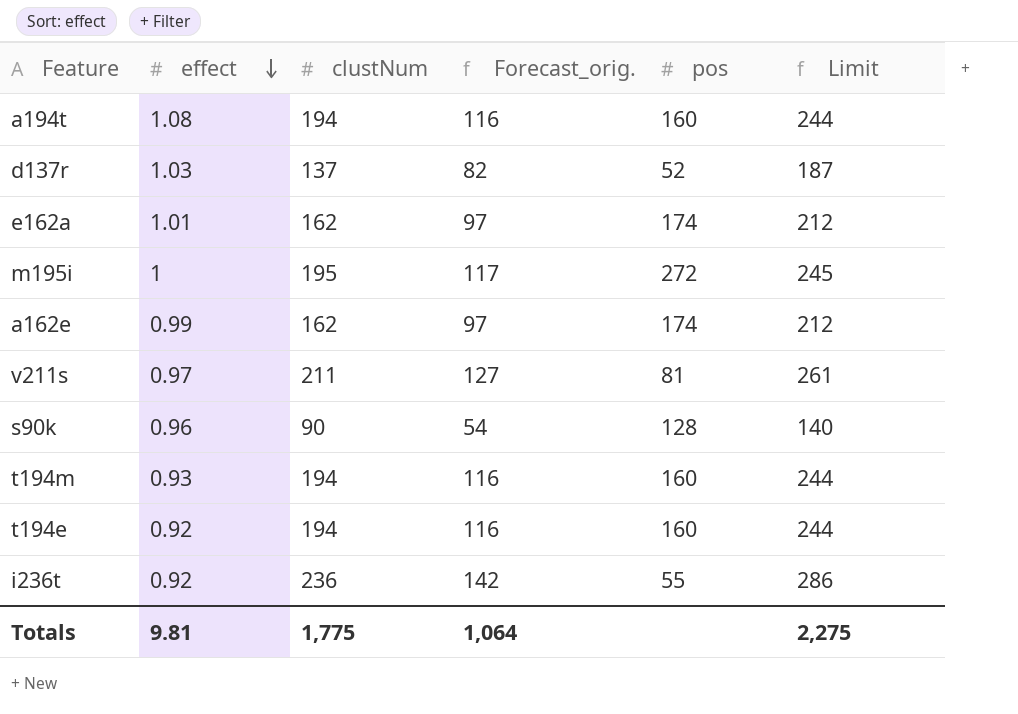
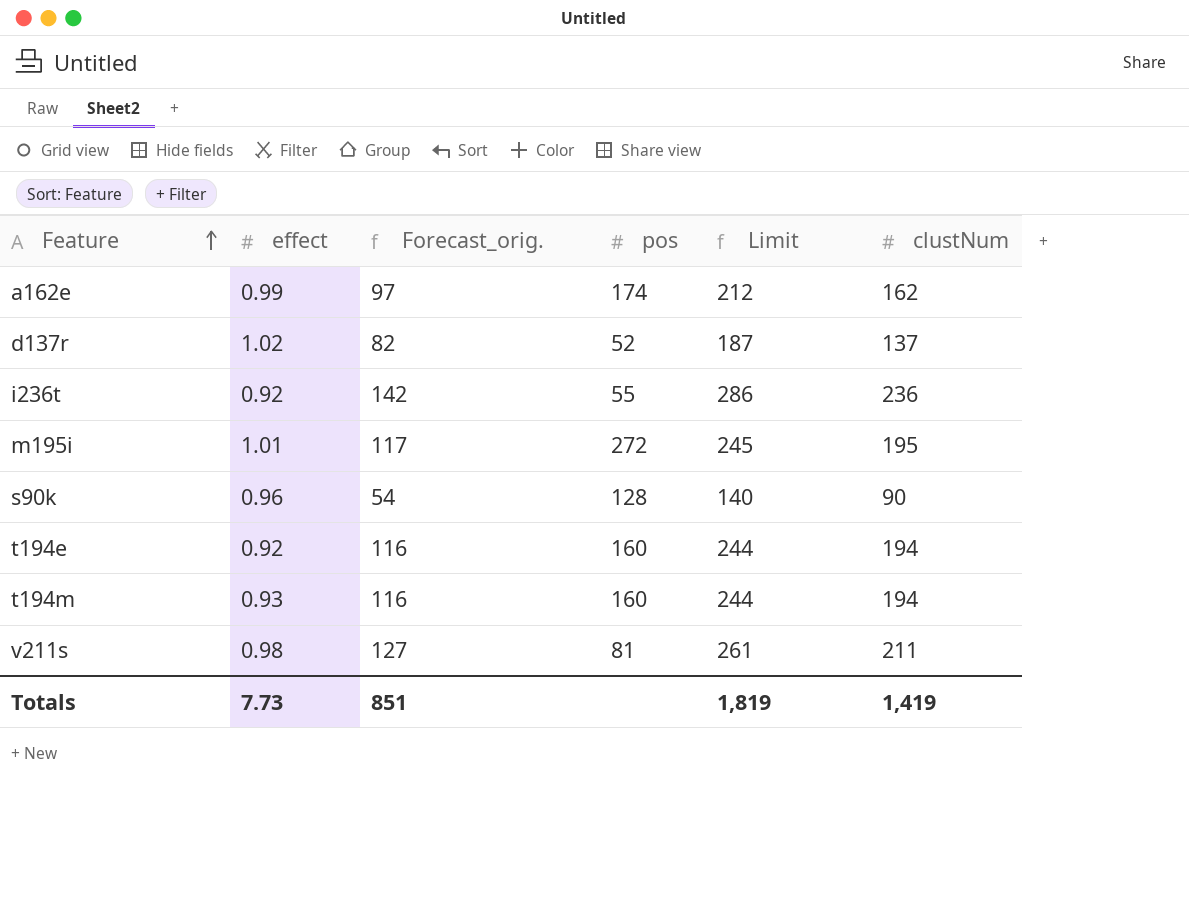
row order: effect descending -> Feature ascending
column clustNum | position: 3 -> 6
row a194t: 1.08 | 194 | 116 | 160 | 244 -> none
row e162a: 1.01 | 162 | 97 | 174 | 212 -> none
d137r | effect: 1.03 -> 1.02
m195i | effect: 1 -> 1.01
v211s | effect: 0.97 -> 0.98
Totals | effect: 9.81 -> 7.73
Totals | Forecast_orig.: 1,064 -> 851
Totals | Limit: 2,275 -> 1,819
Totals | clustNum: 1,775 -> 1,419

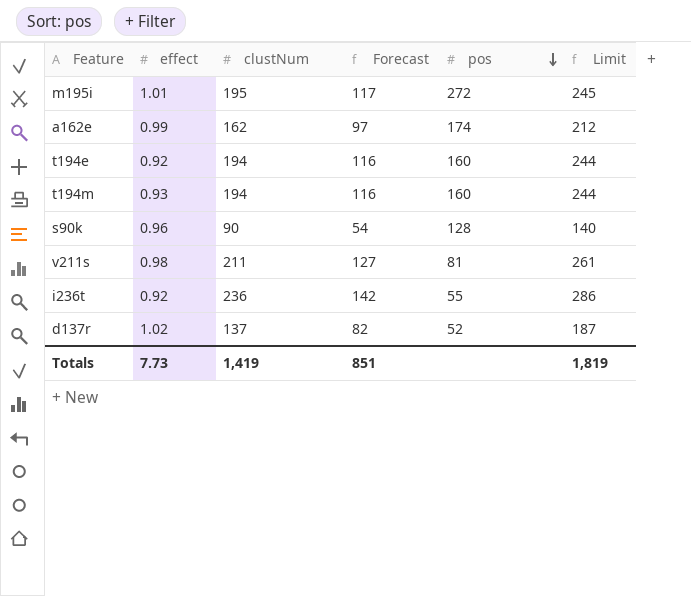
row order: Feature ascending -> pos descending
column clustNum | position: 6 -> 3
column name: Forecast_orig. -> Forecast

